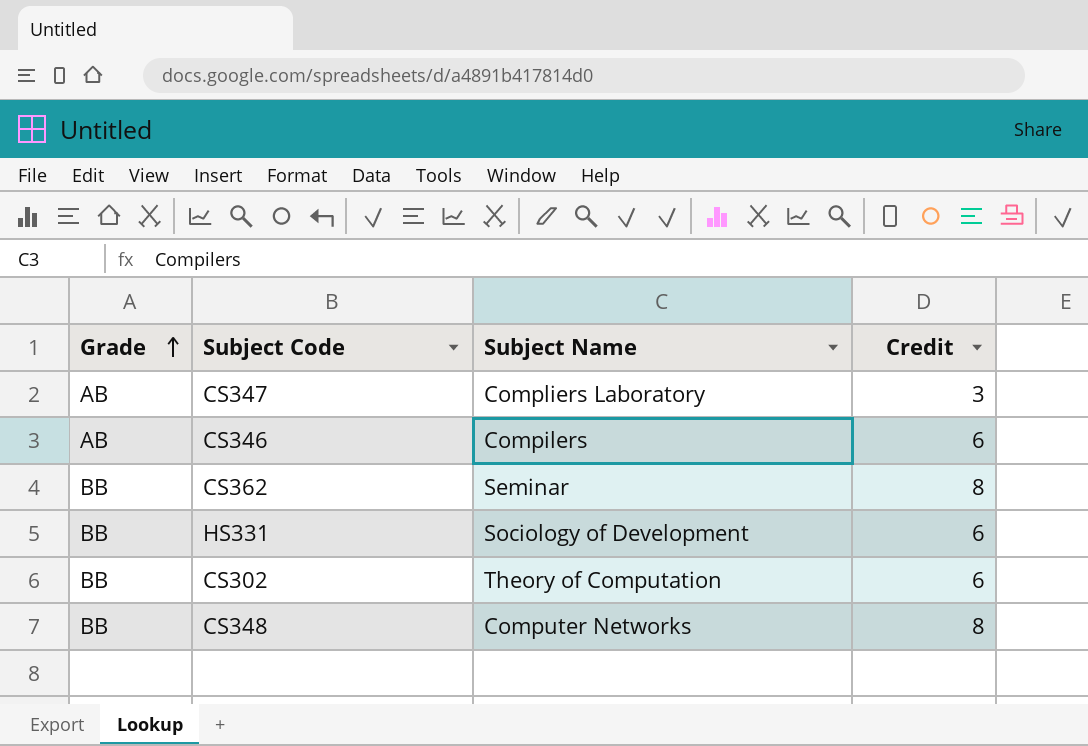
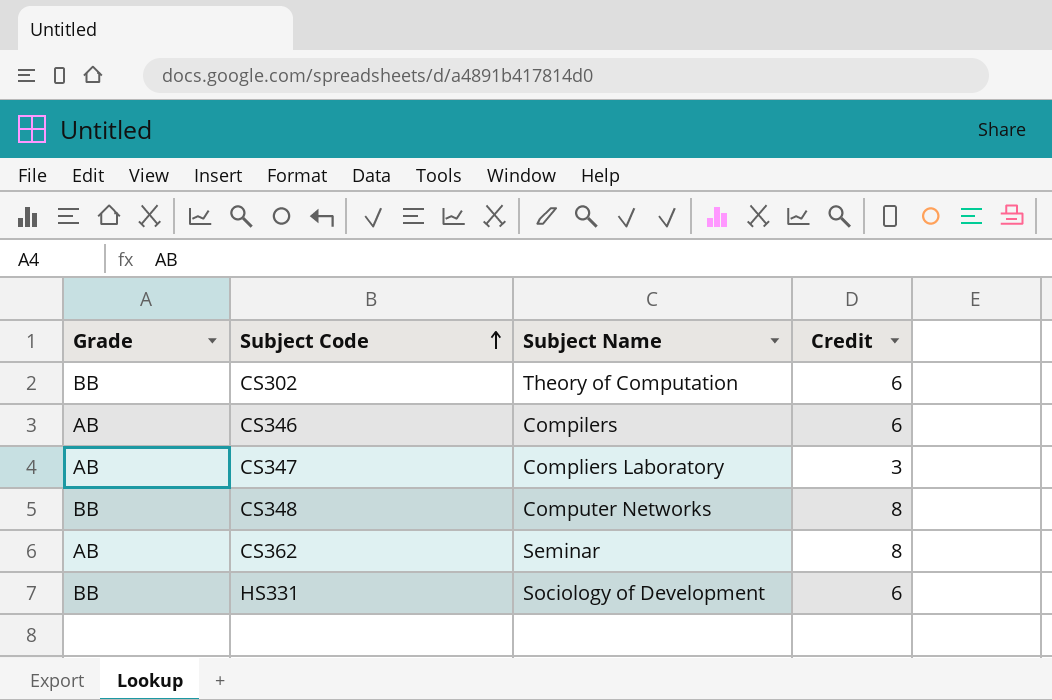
row order: Grade ascending -> Subject Code ascending
CS362 | Grade: BB -> AB

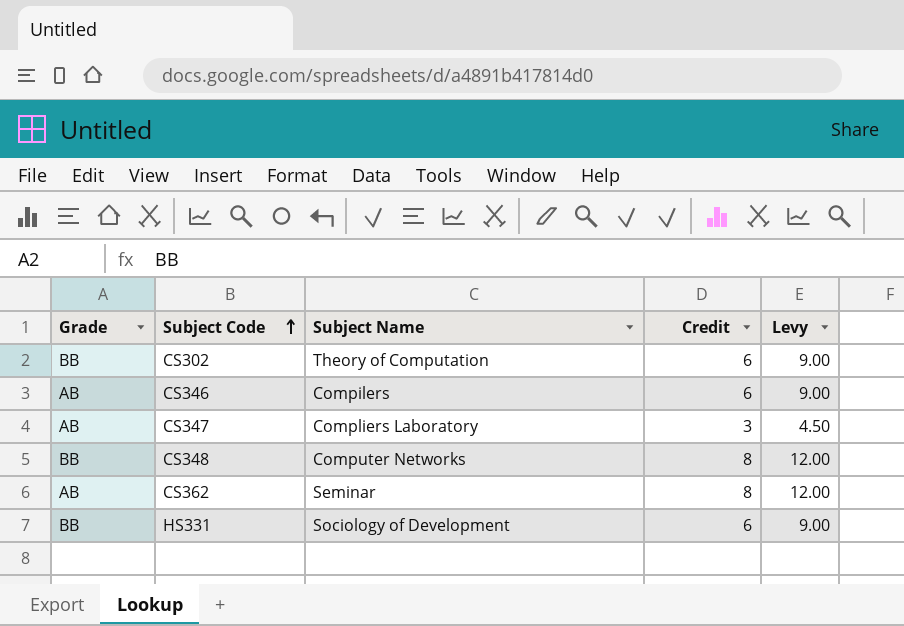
column Levy | formula: none -> [Credit] * 1.5

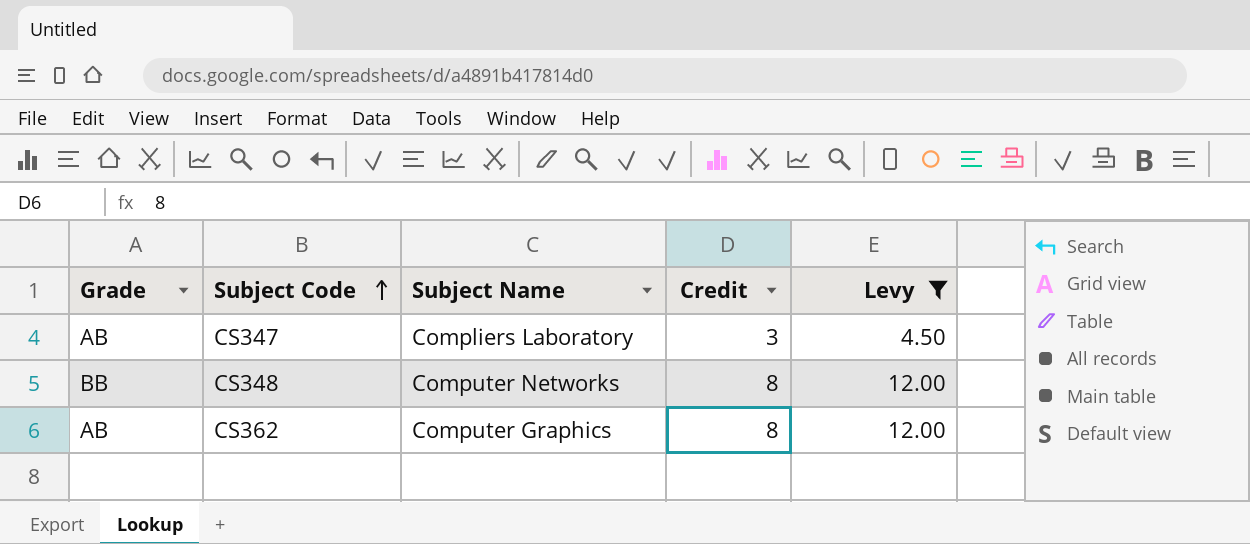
filter: none -> Levy != 9.00
CS362 | Subject Name: Seminar -> Computer Graphics

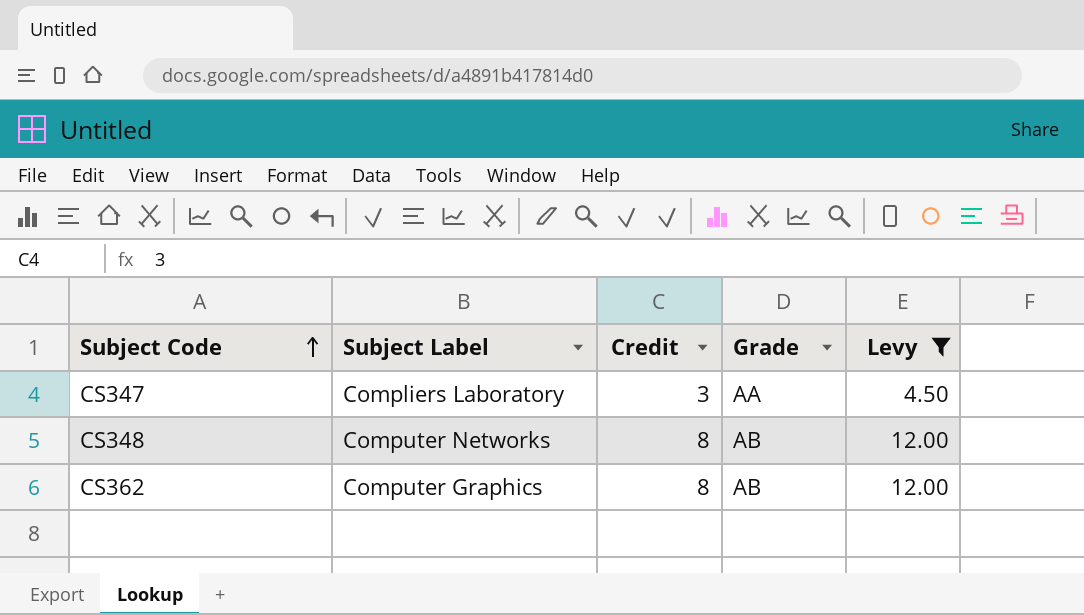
column name: Subject Name -> Subject Label
column Grade | position: 1 -> 4
CS347 | Grade: AB -> AA
CS348 | Grade: BB -> AB

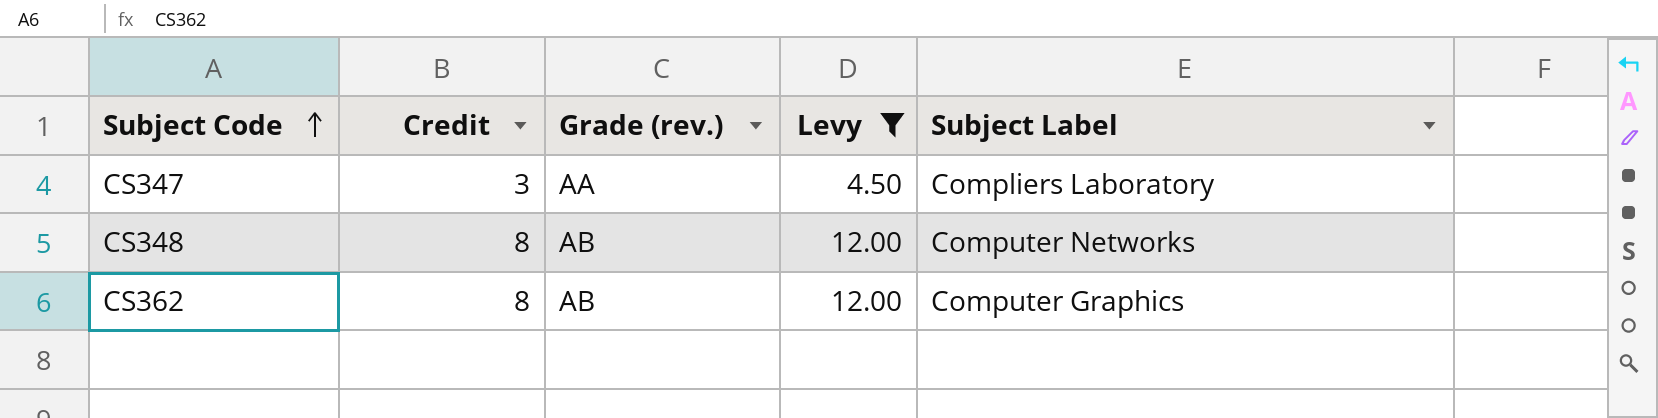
column name: Grade -> Grade (rev.)
column Subject Label | position: 2 -> 5

